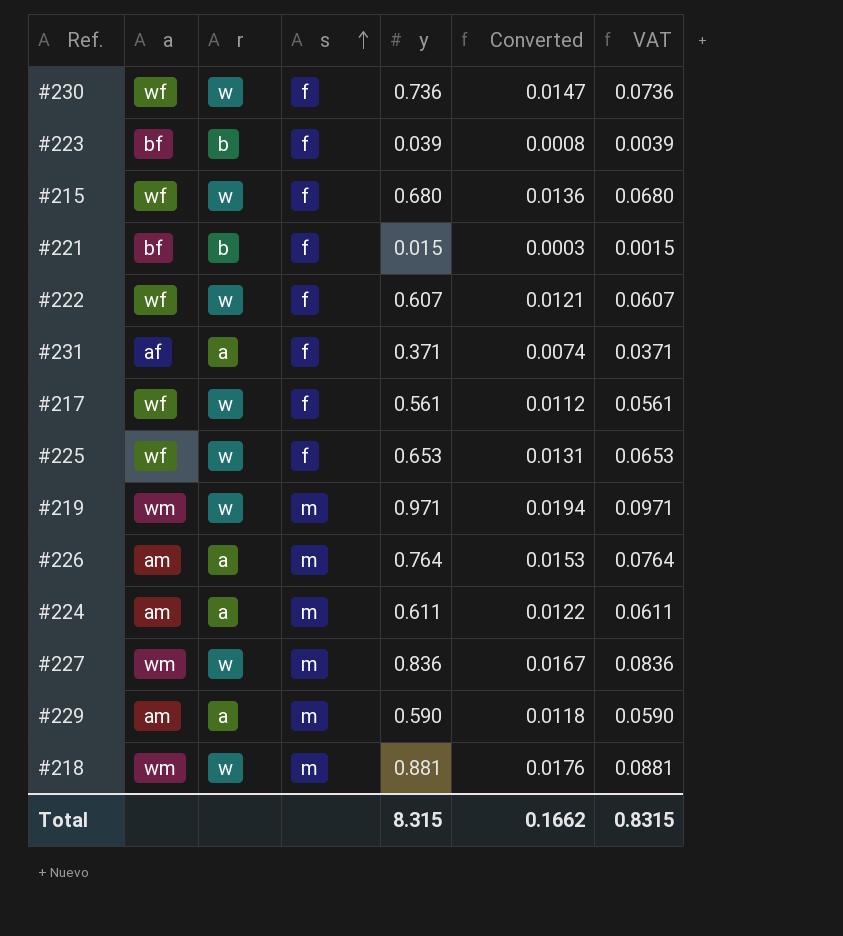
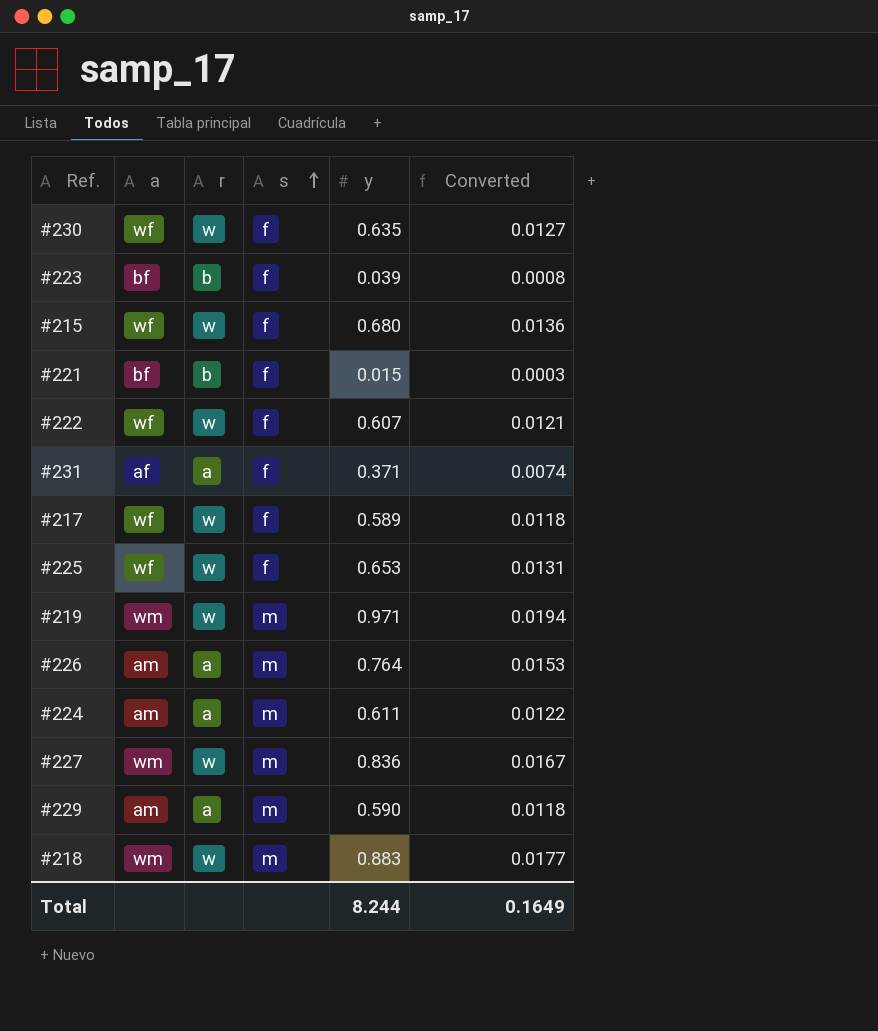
column VAT | formula: [y] * 0.1 -> none
#230 | y: 0.736 -> 0.635
#230 | Converted: 0.0147 -> 0.0127
#217 | y: 0.561 -> 0.589
#217 | Converted: 0.0112 -> 0.0118
#218 | y: 0.881 -> 0.883
#218 | Converted: 0.0176 -> 0.0177
Total | y: 8.315 -> 8.244
Total | Converted: 0.1662 -> 0.1649

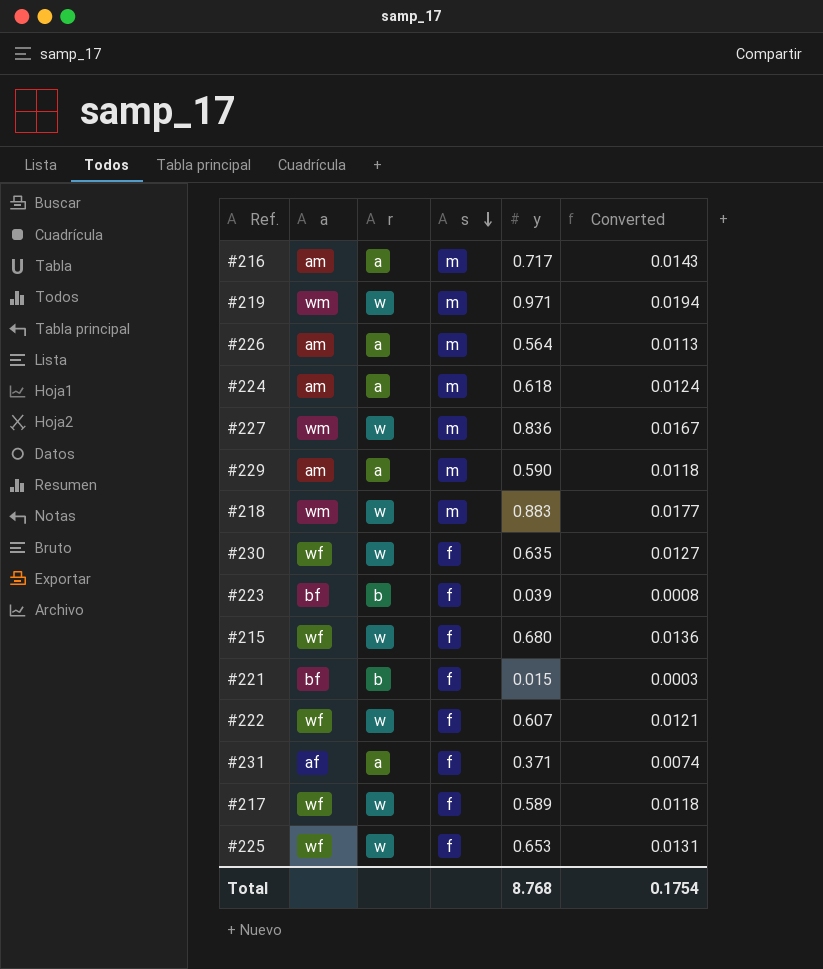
row order: s ascending -> s descending
row #216: none -> am | a | m | 0.717 | 0.0143
#226 | y: 0.764 -> 0.564
#226 | Converted: 0.0153 -> 0.0113
#224 | y: 0.611 -> 0.618
#224 | Converted: 0.0122 -> 0.0124
Total | y: 8.244 -> 8.768
Total | Converted: 0.1649 -> 0.1754

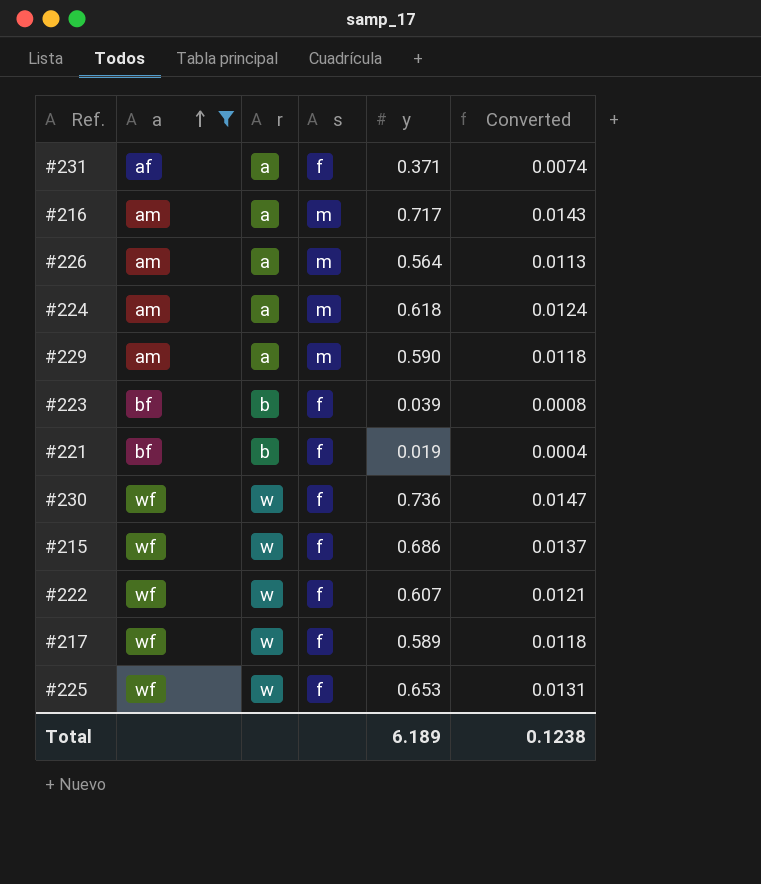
filter: none -> a != wm
row order: s descending -> a ascending
#221 | y: 0.015 -> 0.019
#221 | Converted: 0.0003 -> 0.0004
#230 | y: 0.635 -> 0.736
#230 | Converted: 0.0127 -> 0.0147
#215 | y: 0.680 -> 0.686
#215 | Converted: 0.0136 -> 0.0137
Total | y: 8.768 -> 6.189
Total | Converted: 0.1754 -> 0.1238

